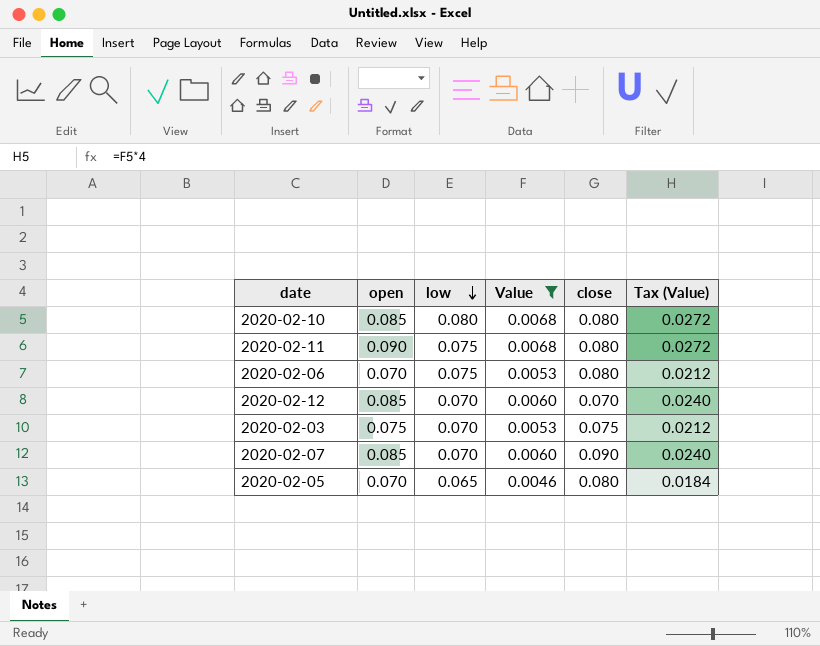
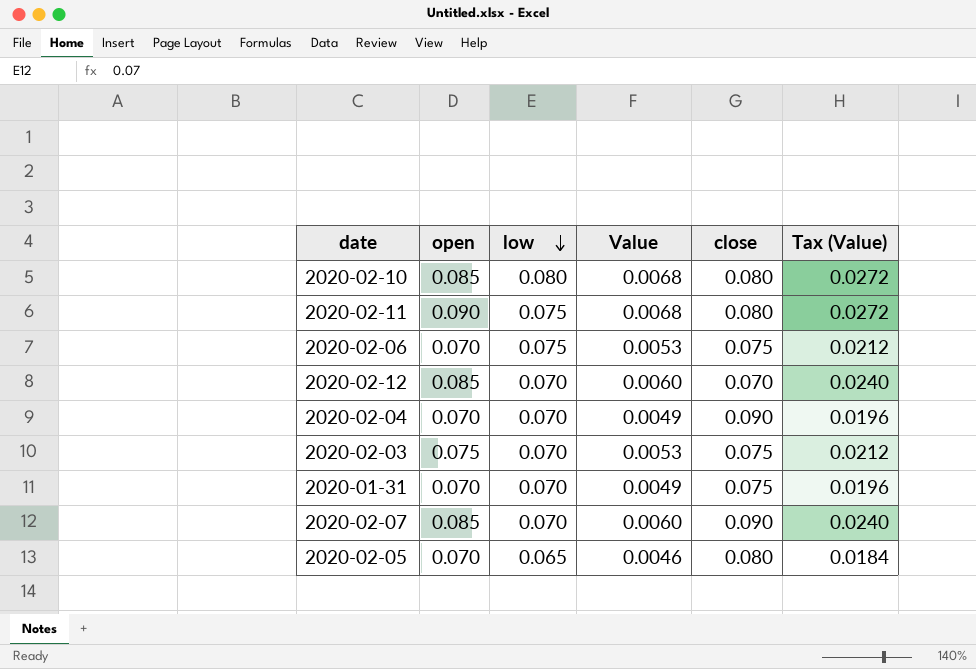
filter: Value != 0.0049 -> none
2020-02-06 | close: 0.080 -> 0.075

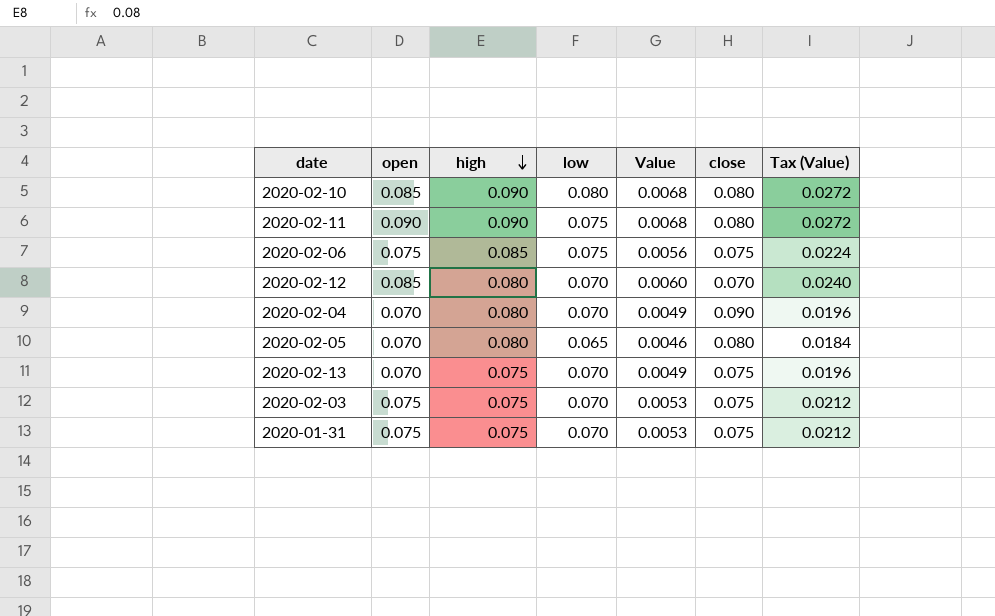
row order: low descending -> high descending
column high | position: none -> 3
row 2020-02-07: 0.085 | 0.070 | 0.0060 | 0.090 | 0.0240 -> none
2020-02-06 | open: 0.070 -> 0.075
2020-02-06 | Value: 0.0053 -> 0.0056
2020-02-06 | Tax (Value): 0.0212 -> 0.0224
row 2020-02-13: none -> 0.070 | 0.075 | 0.070 | 0.0049 | 0.075 | 0.0196
2020-01-31 | open: 0.070 -> 0.075
2020-01-31 | Value: 0.0049 -> 0.0053
2020-01-31 | Tax (Value): 0.0196 -> 0.0212

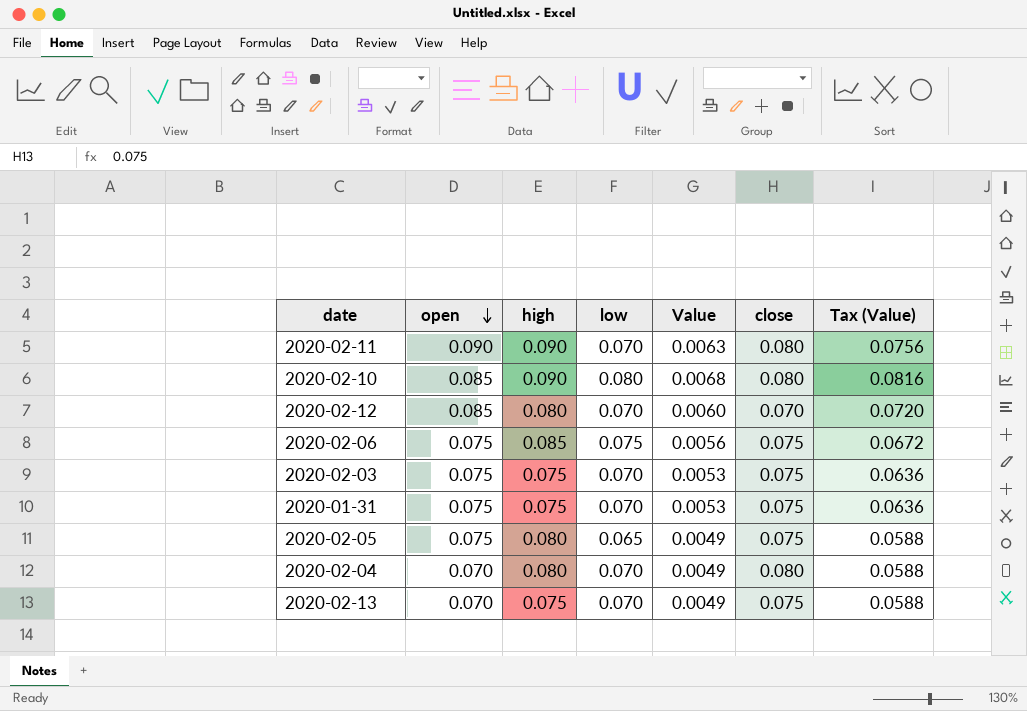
row order: high descending -> open descending
column Tax (Value) | formula: [Value] * 4 -> [Value] * 12
2020-02-11 | low: 0.075 -> 0.070
2020-02-11 | Value: 0.0068 -> 0.0063
2020-02-05 | open: 0.070 -> 0.075
2020-02-05 | Value: 0.0046 -> 0.0049
2020-02-05 | close: 0.080 -> 0.075
2020-02-04 | close: 0.090 -> 0.080

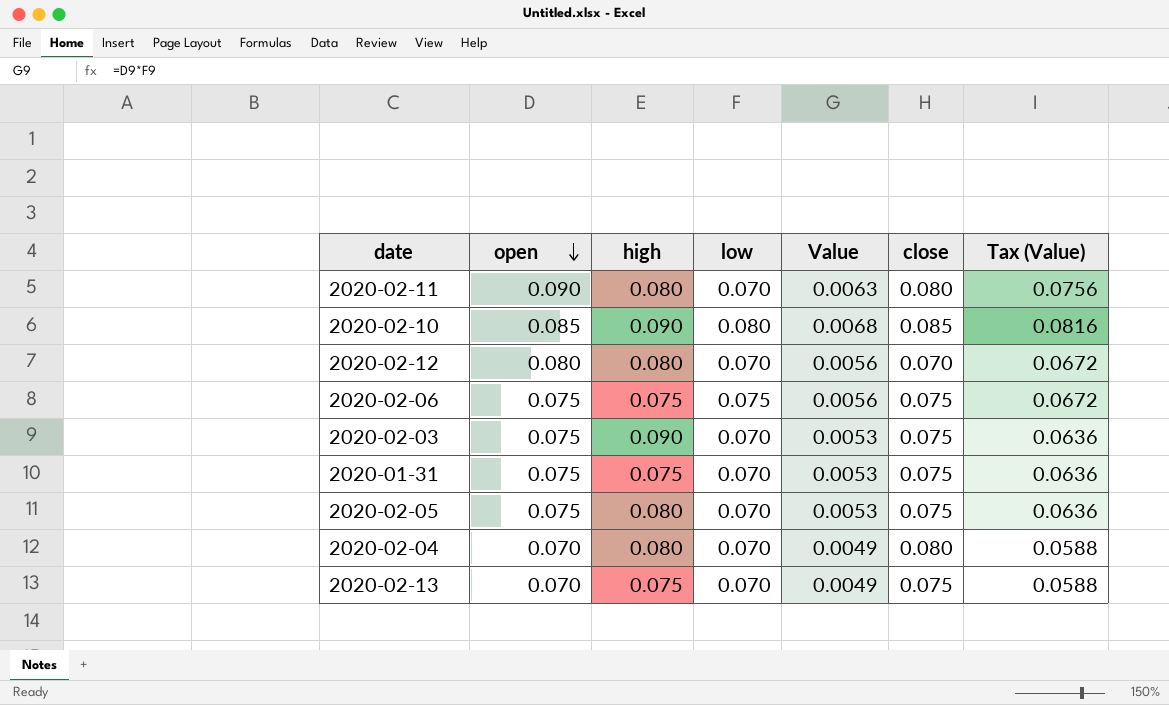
2020-02-11 | high: 0.090 -> 0.080
2020-02-10 | close: 0.080 -> 0.085
2020-02-12 | open: 0.085 -> 0.080
2020-02-12 | Value: 0.0060 -> 0.0056
2020-02-12 | Tax (Value): 0.0720 -> 0.0672
2020-02-06 | high: 0.085 -> 0.075
2020-02-03 | high: 0.075 -> 0.090
2020-02-05 | low: 0.065 -> 0.070
2020-02-05 | Value: 0.0049 -> 0.0053
2020-02-05 | Tax (Value): 0.0588 -> 0.0636

